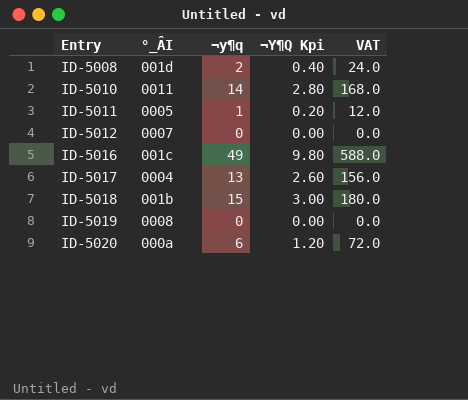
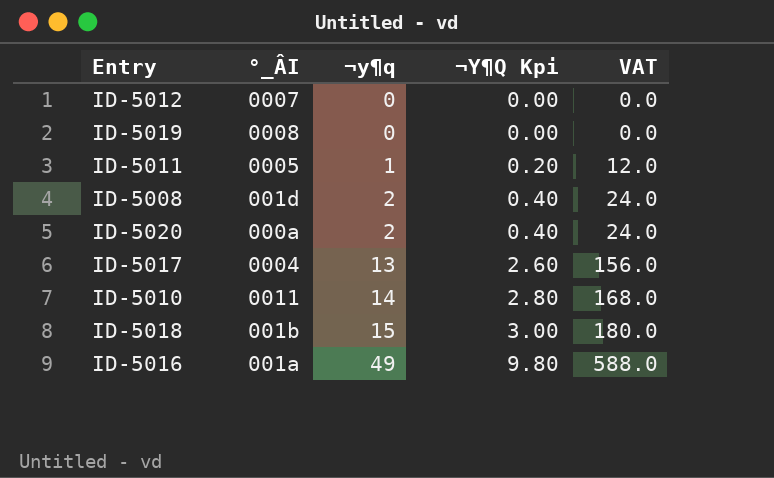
row order: Entry ascending -> ¬y¶q ascending
ID-5020 | ¬y¶q: 6 -> 2
ID-5020 | ¬Y¶Q Kpi: 1.20 -> 0.40
ID-5020 | VAT: 72.0 -> 24.0
ID-5016 | °_ÂI: 001c -> 001a

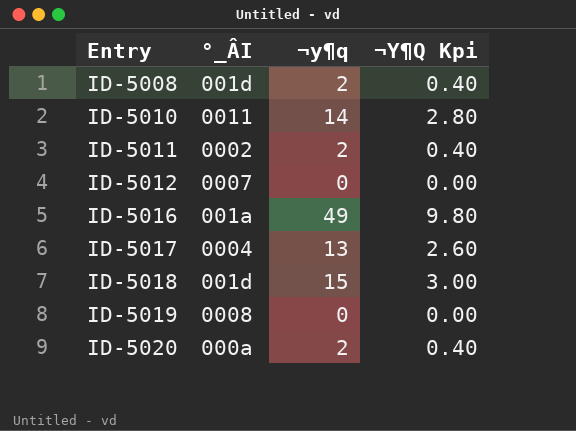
row order: ¬y¶q ascending -> Entry ascending
column VAT | formula: [¬y¶q] * 12 -> none
ID-5011 | °_ÂI: 0005 -> 0002
ID-5011 | ¬y¶q: 1 -> 2
ID-5011 | ¬Y¶Q Kpi: 0.20 -> 0.40
ID-5018 | °_ÂI: 001b -> 001d

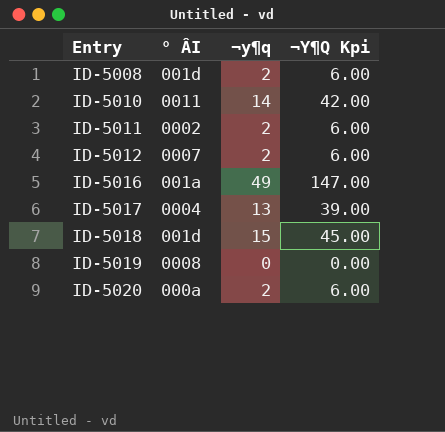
column name: °_ÂI -> ° ÂI
column ¬Y¶Q Kpi | formula: [¬y¶q] * 0.2 -> [¬y¶q] * 3
ID-5012 | ¬y¶q: 0 -> 2

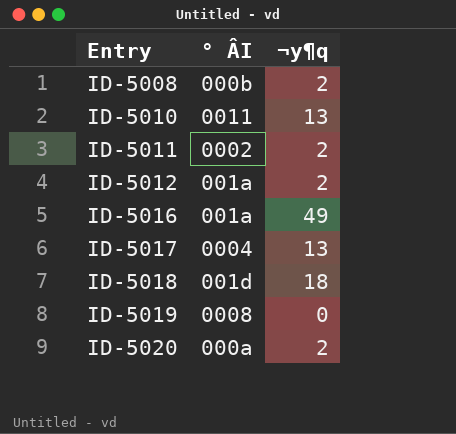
column ¬Y¶Q Kpi | formula: [¬y¶q] * 3 -> none
ID-5008 | ° ÂI: 001d -> 000b
ID-5010 | ¬y¶q: 14 -> 13
ID-5012 | ° ÂI: 0007 -> 001a
ID-5018 | ¬y¶q: 15 -> 18

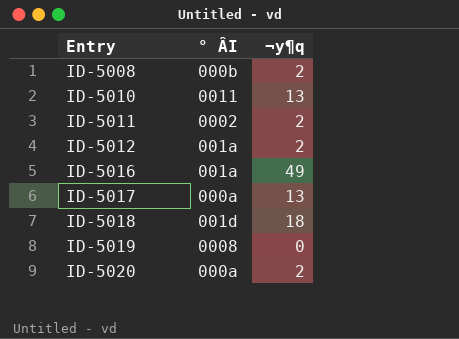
ID-5017 | ° ÂI: 0004 -> 000a

